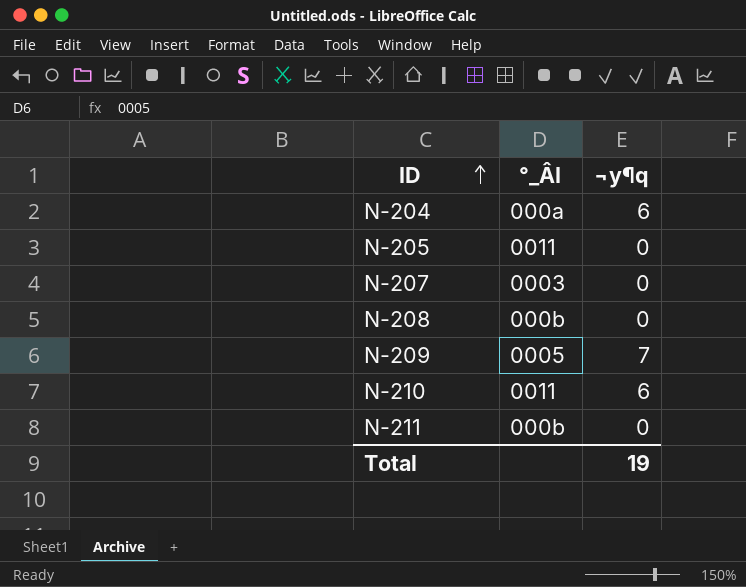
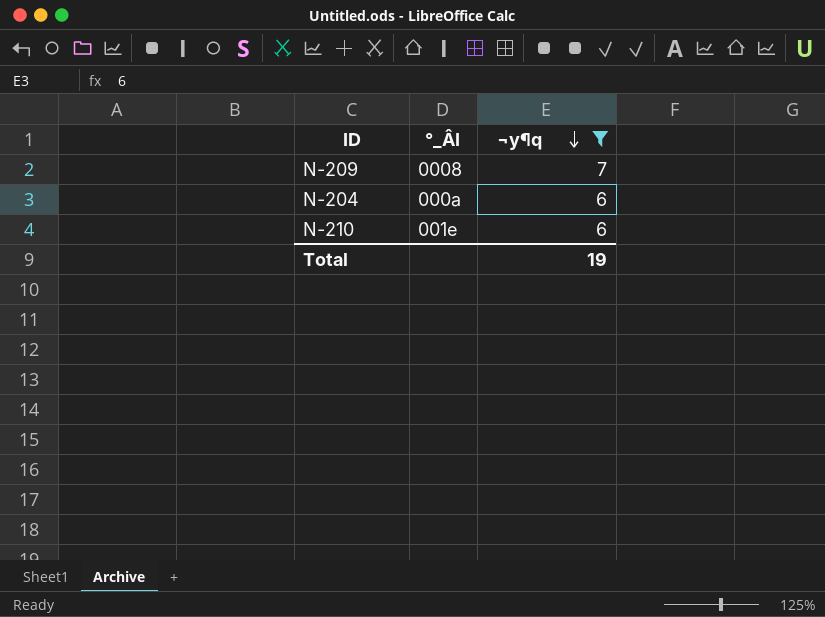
filter: none -> ¬y¶q != 0
row order: ID ascending -> ¬y¶q descending
N-209 | °_ÂI: 0005 -> 0008
N-210 | °_ÂI: 0011 -> 001e

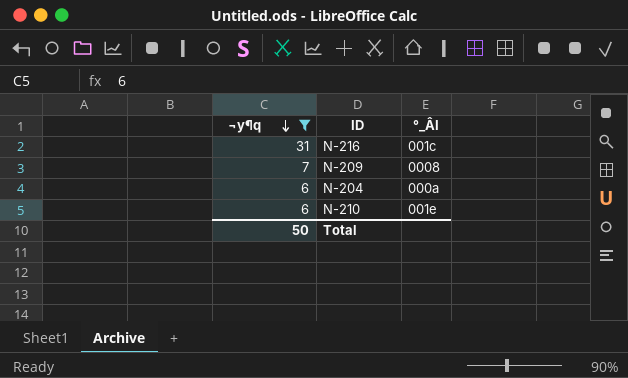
column ¬y¶q | position: 3 -> 1
row N-216: none -> 31 | 001c
Total | ¬y¶q: 19 -> 50

